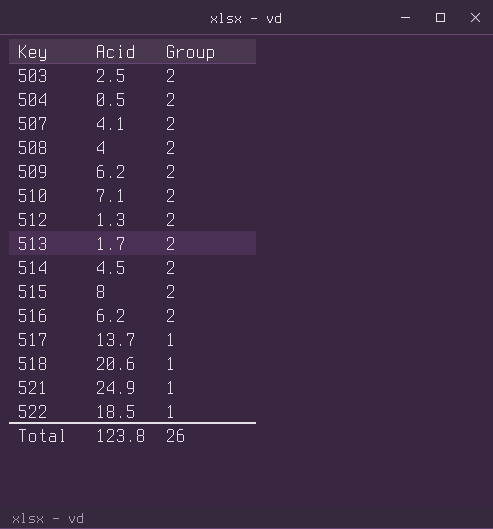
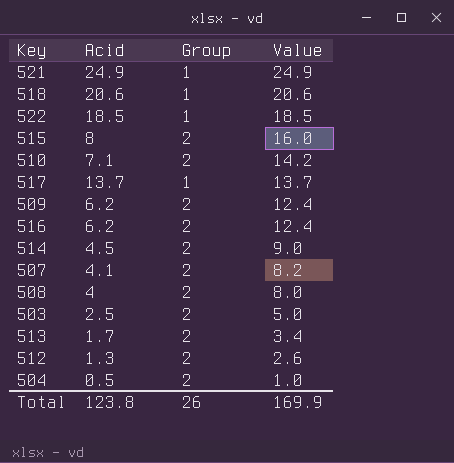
row order: Key ascending -> Value descending
column Value | formula: none -> [Acid] * [Group]

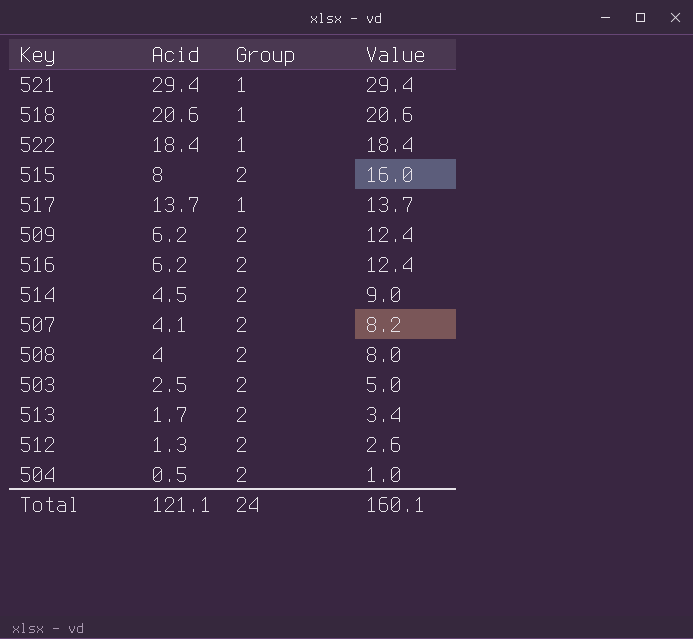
row 510: 7.1 | 2 | 14.2 -> none
521 | Acid: 24.9 -> 29.4
521 | Value: 24.9 -> 29.4
522 | Acid: 18.5 -> 18.4
522 | Value: 18.5 -> 18.4
Total | Acid: 123.8 -> 121.1
Total | Group: 26 -> 24
Total | Value: 169.9 -> 160.1

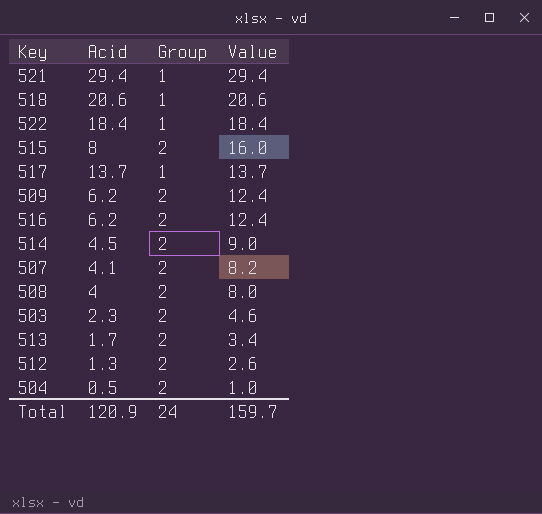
503 | Acid: 2.5 -> 2.3
503 | Value: 5.0 -> 4.6
Total | Acid: 121.1 -> 120.9
Total | Value: 160.1 -> 159.7

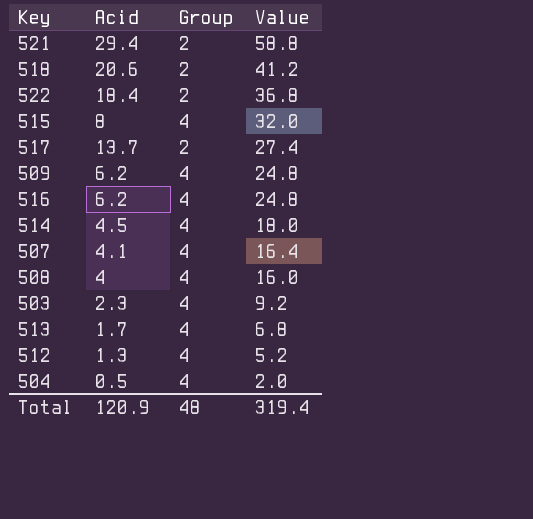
521 | Group: 1 -> 2
521 | Value: 29.4 -> 58.8
518 | Group: 1 -> 2
518 | Value: 20.6 -> 41.2
522 | Group: 1 -> 2
522 | Value: 18.4 -> 36.8
515 | Group: 2 -> 4
515 | Value: 16.0 -> 32.0
517 | Group: 1 -> 2
517 | Value: 13.7 -> 27.4
509 | Group: 2 -> 4
509 | Value: 12.4 -> 24.8
516 | Group: 2 -> 4
516 | Value: 12.4 -> 24.8
514 | Group: 2 -> 4
514 | Value: 9.0 -> 18.0
507 | Group: 2 -> 4
507 | Value: 8.2 -> 16.4
508 | Group: 2 -> 4
508 | Value: 8.0 -> 16.0
503 | Group: 2 -> 4
503 | Value: 4.6 -> 9.2
513 | Group: 2 -> 4
513 | Value: 3.4 -> 6.8
512 | Group: 2 -> 4
512 | Value: 2.6 -> 5.2
504 | Group: 2 -> 4
504 | Value: 1.0 -> 2.0
Total | Group: 24 -> 48
Total | Value: 159.7 -> 319.4

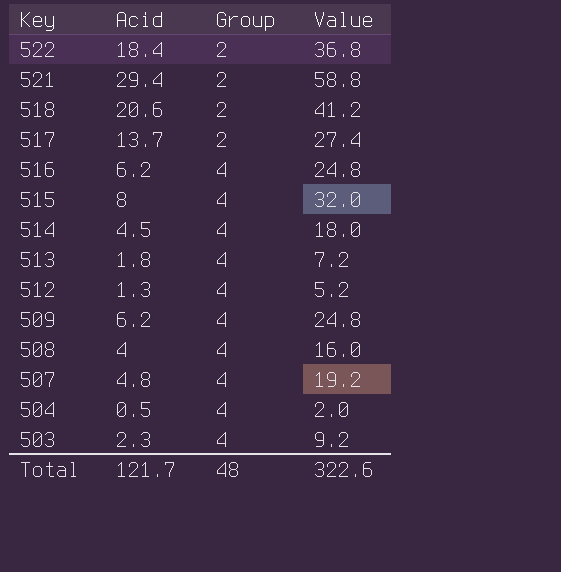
row order: Value descending -> Key descending
513 | Acid: 1.7 -> 1.8
513 | Value: 6.8 -> 7.2
507 | Acid: 4.1 -> 4.8
507 | Value: 16.4 -> 19.2
Total | Acid: 120.9 -> 121.7
Total | Value: 319.4 -> 322.6

